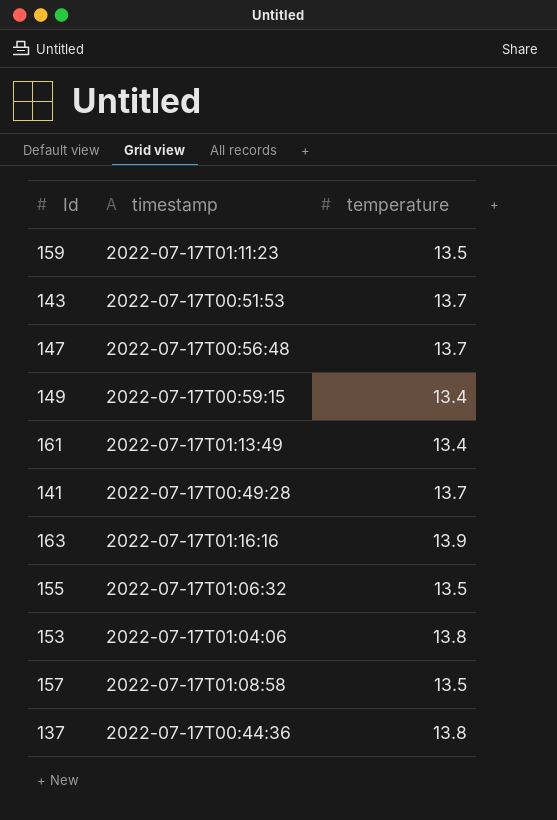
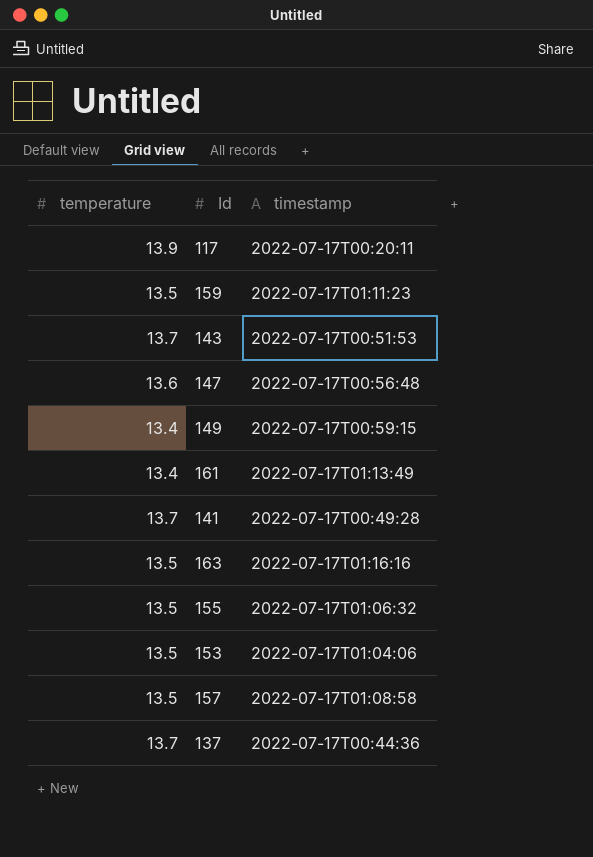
column temperature | position: 3 -> 1
row 117: none -> 13.9 | 2022-07-17T00:20:11
147 | temperature: 13.7 -> 13.6
163 | temperature: 13.9 -> 13.5
153 | temperature: 13.8 -> 13.5
137 | temperature: 13.8 -> 13.7

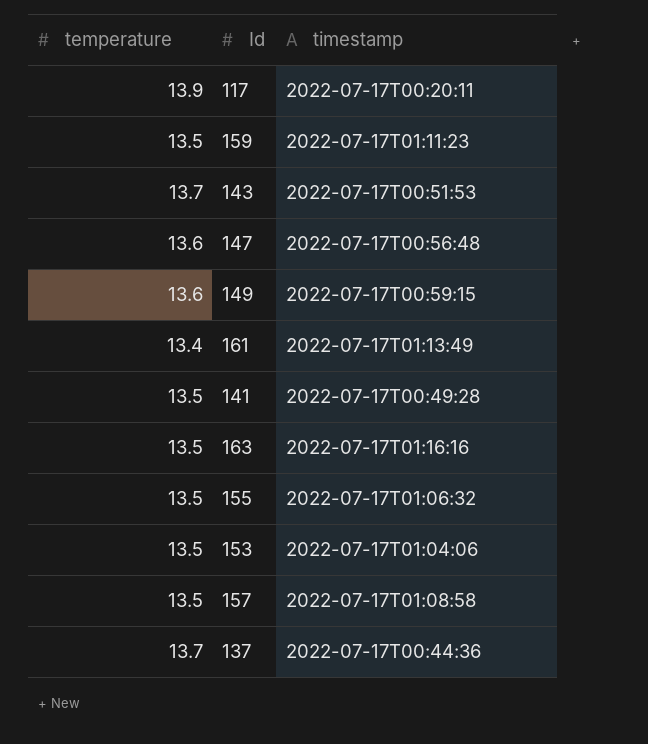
149 | temperature: 13.4 -> 13.6
141 | temperature: 13.7 -> 13.5

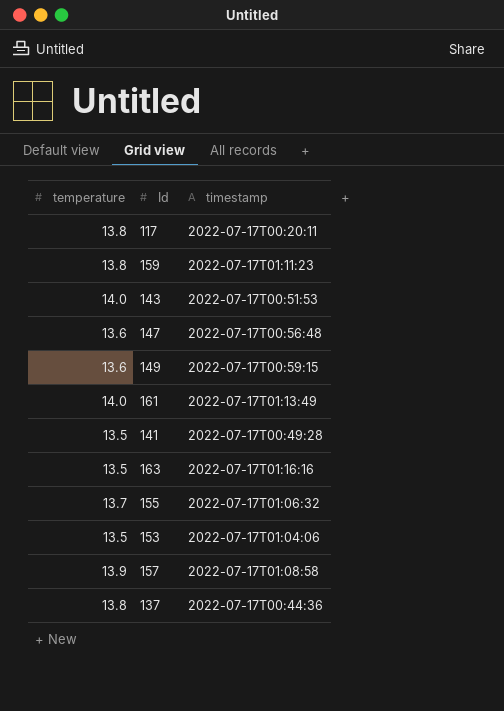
117 | temperature: 13.9 -> 13.8
159 | temperature: 13.5 -> 13.8
143 | temperature: 13.7 -> 14.0
161 | temperature: 13.4 -> 14.0
155 | temperature: 13.5 -> 13.7
157 | temperature: 13.5 -> 13.9
137 | temperature: 13.7 -> 13.8

